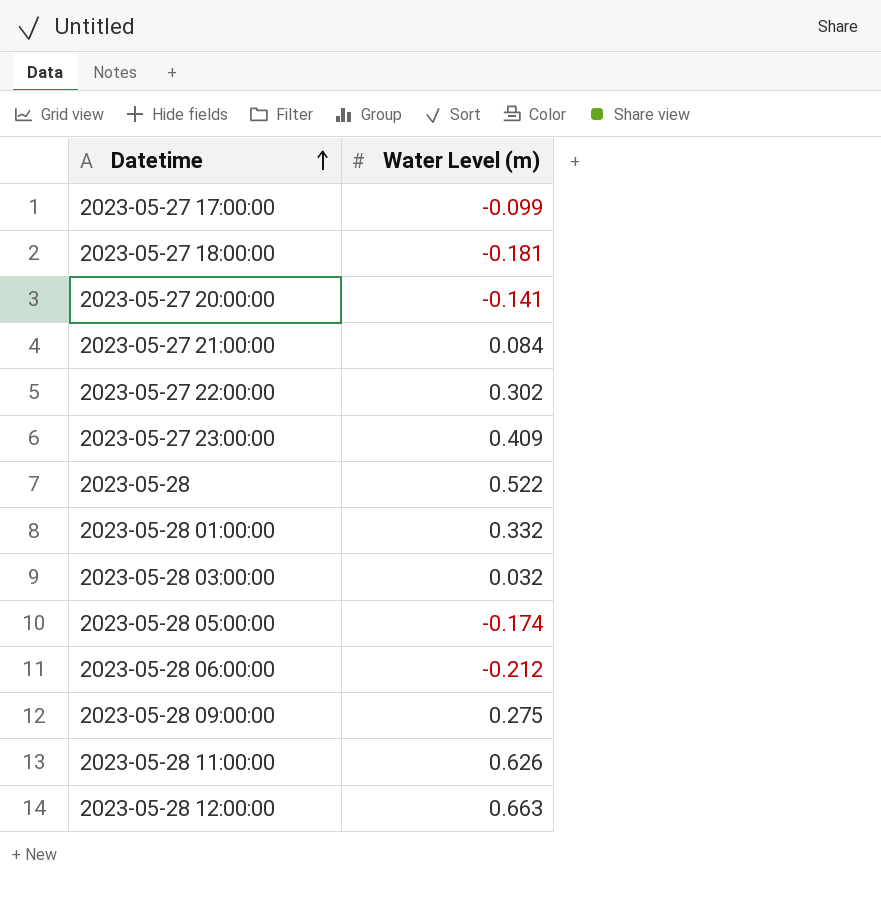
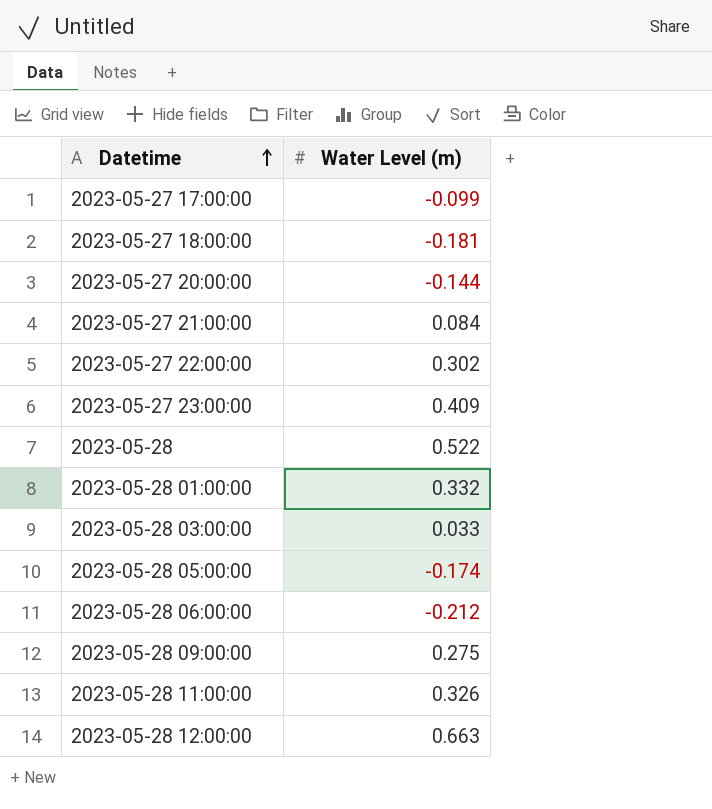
2023-05-27 20:00:00 | Water Level (m): -0.141 -> -0.144
2023-05-28 03:00:00 | Water Level (m): 0.032 -> 0.033
2023-05-28 11:00:00 | Water Level (m): 0.626 -> 0.326

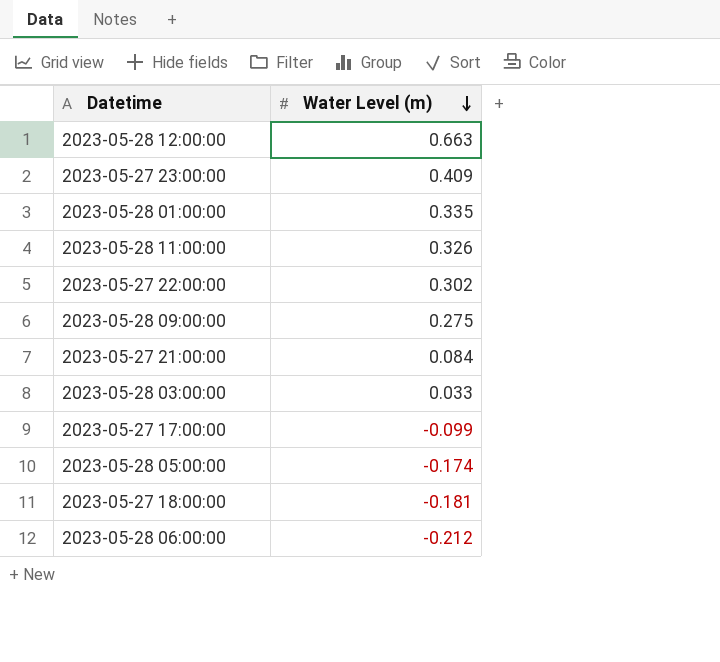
row order: Datetime ascending -> Water Level (m) descending
row 2023-05-27 20:00:00: -0.144 -> none
row 2023-05-28: 0.522 -> none
2023-05-28 01:00:00 | Water Level (m): 0.332 -> 0.335

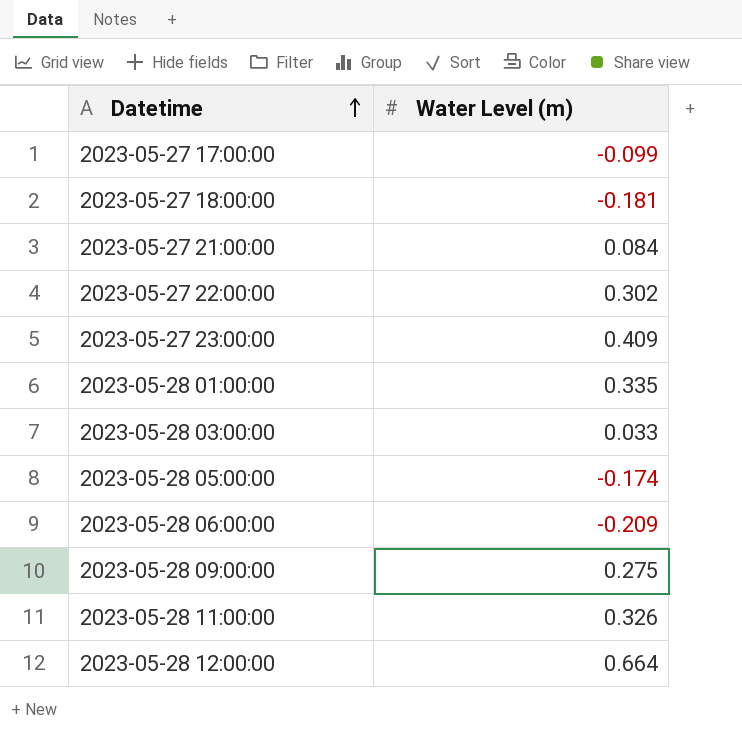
row order: Water Level (m) descending -> Datetime ascending
2023-05-28 06:00:00 | Water Level (m): -0.212 -> -0.209
2023-05-28 12:00:00 | Water Level (m): 0.663 -> 0.664

